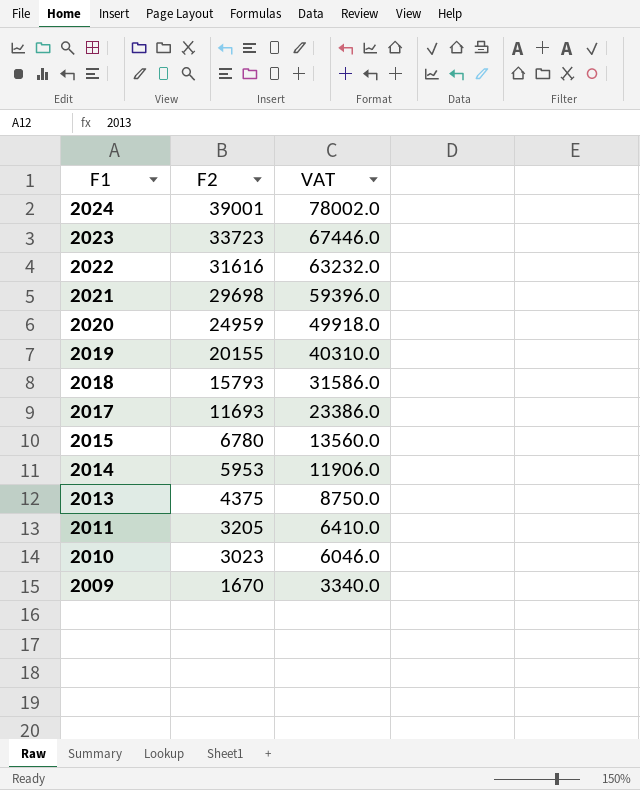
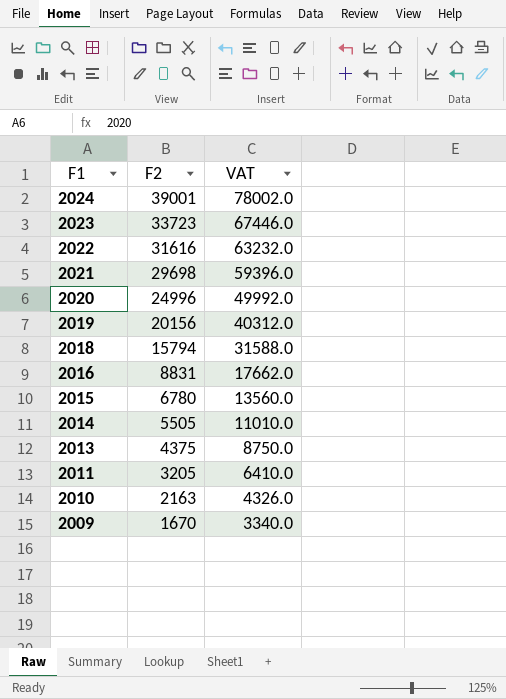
row 2017: 11693 | 23386.0 -> none
2020 | F2: 24959 -> 24996
2020 | VAT: 49918.0 -> 49992.0
2019 | F2: 20155 -> 20156
2019 | VAT: 40310.0 -> 40312.0
2018 | F2: 15793 -> 15794
2018 | VAT: 31586.0 -> 31588.0
row 2016: none -> 8831 | 17662.0
2014 | F2: 5953 -> 5505
2014 | VAT: 11906.0 -> 11010.0
2010 | F2: 3023 -> 2163
2010 | VAT: 6046.0 -> 4326.0

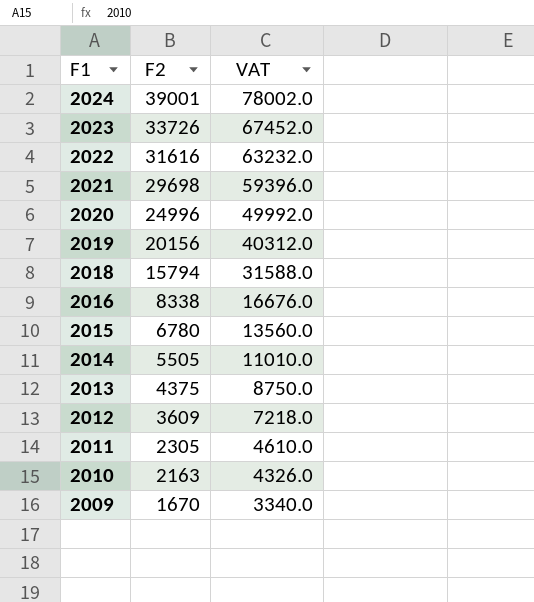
2023 | F2: 33723 -> 33726
2023 | VAT: 67446.0 -> 67452.0
2016 | F2: 8831 -> 8338
2016 | VAT: 17662.0 -> 16676.0
row 2012: none -> 3609 | 7218.0
2011 | F2: 3205 -> 2305
2011 | VAT: 6410.0 -> 4610.0

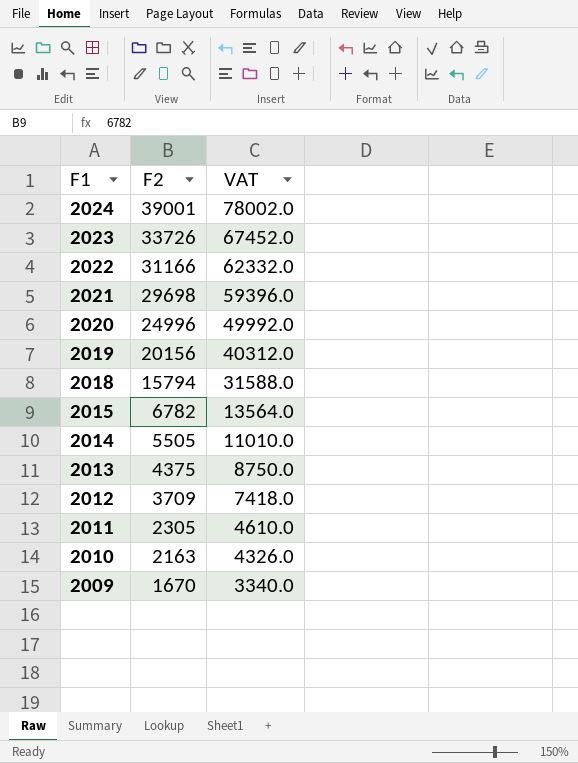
row 2016: 8338 | 16676.0 -> none
2022 | F2: 31616 -> 31166
2022 | VAT: 63232.0 -> 62332.0
2015 | F2: 6780 -> 6782
2015 | VAT: 13560.0 -> 13564.0
2012 | F2: 3609 -> 3709
2012 | VAT: 7218.0 -> 7418.0

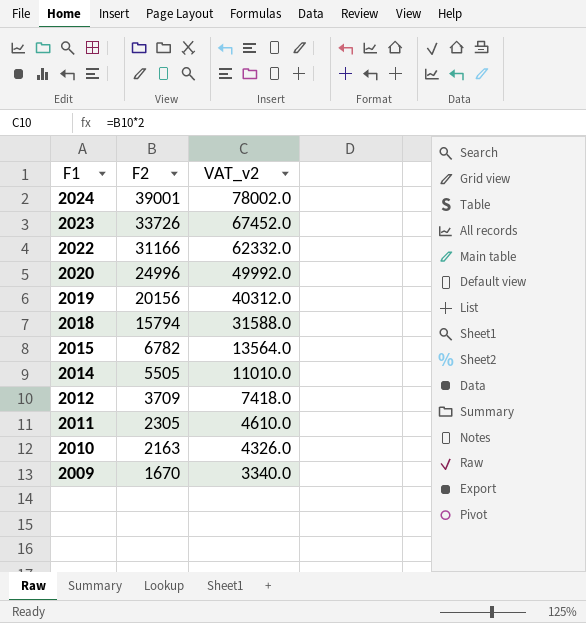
column name: VAT -> VAT_v2
row 2021: 29698 | 59396.0 -> none
row 2013: 4375 | 8750.0 -> none

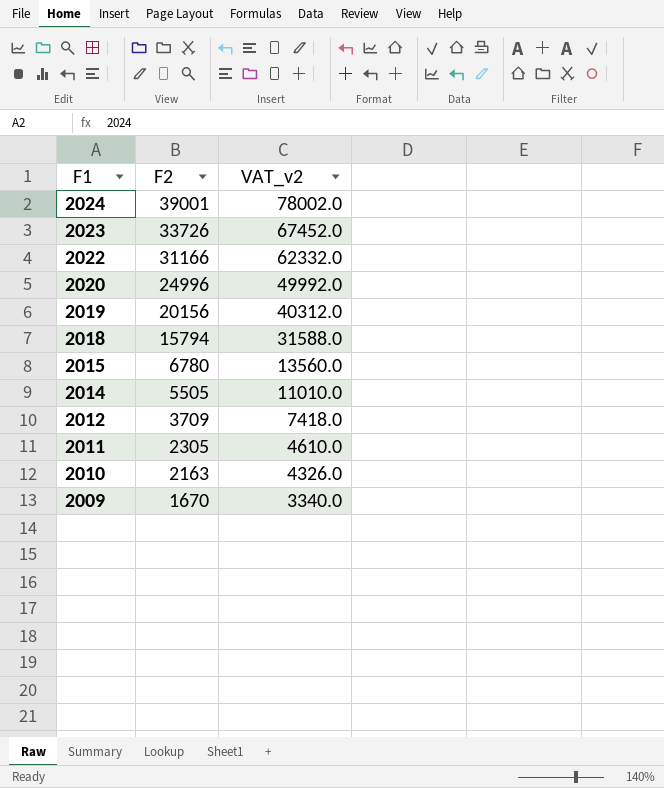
2015 | F2: 6782 -> 6780
2015 | VAT_v2: 13564.0 -> 13560.0

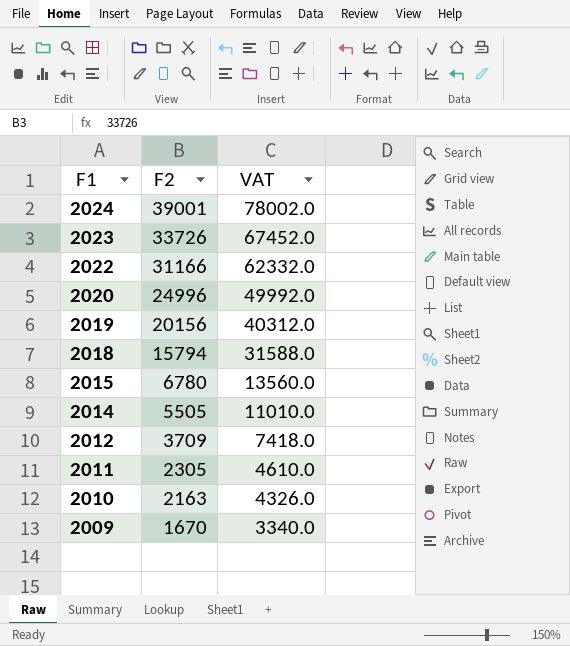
column name: VAT_v2 -> VAT

